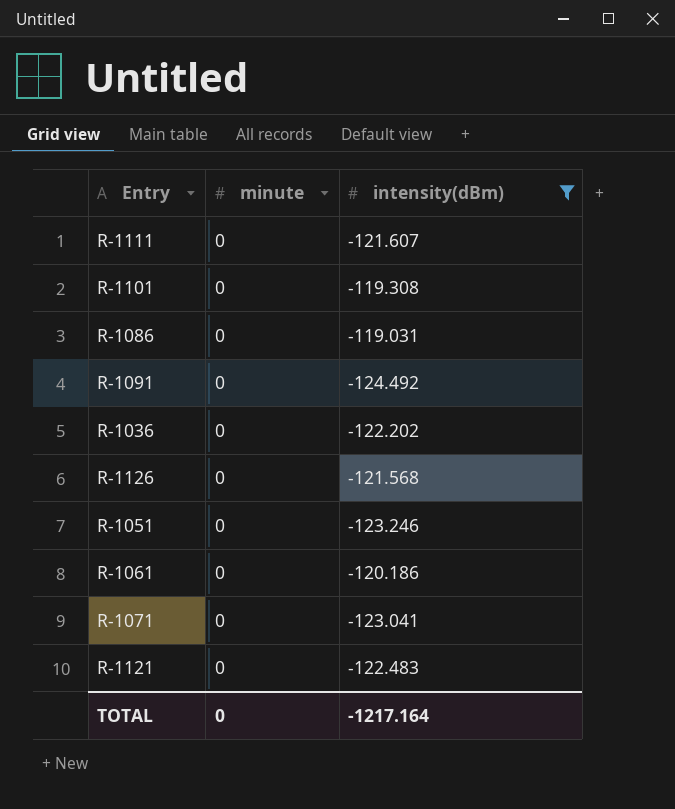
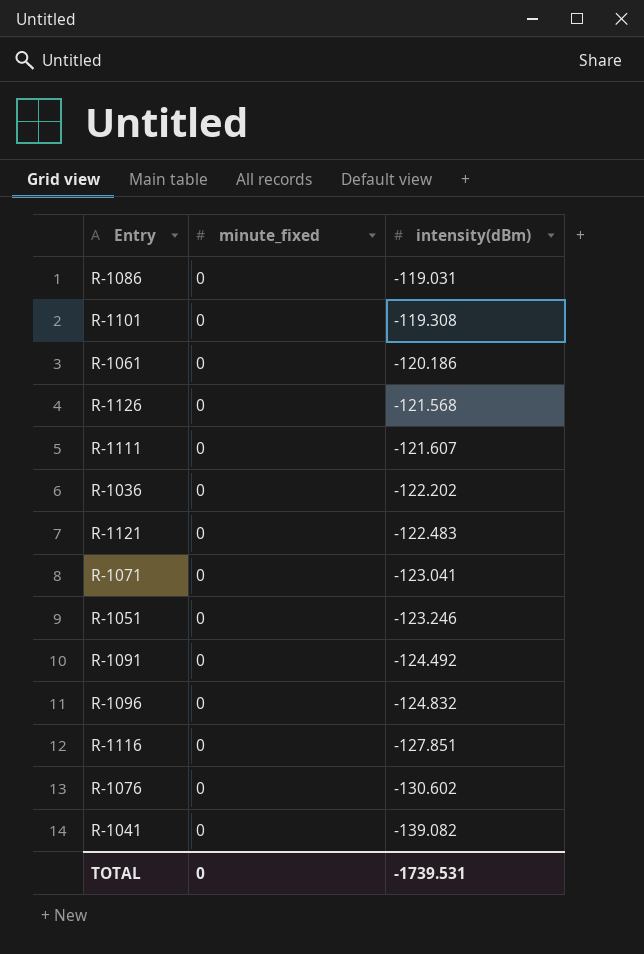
filter: intensity(dBm) >= -124.492 -> none
row order: none -> intensity(dBm) descending
column name: minute -> minute_fixed
TOTAL | intensity(dBm): -1217.164 -> -1739.531

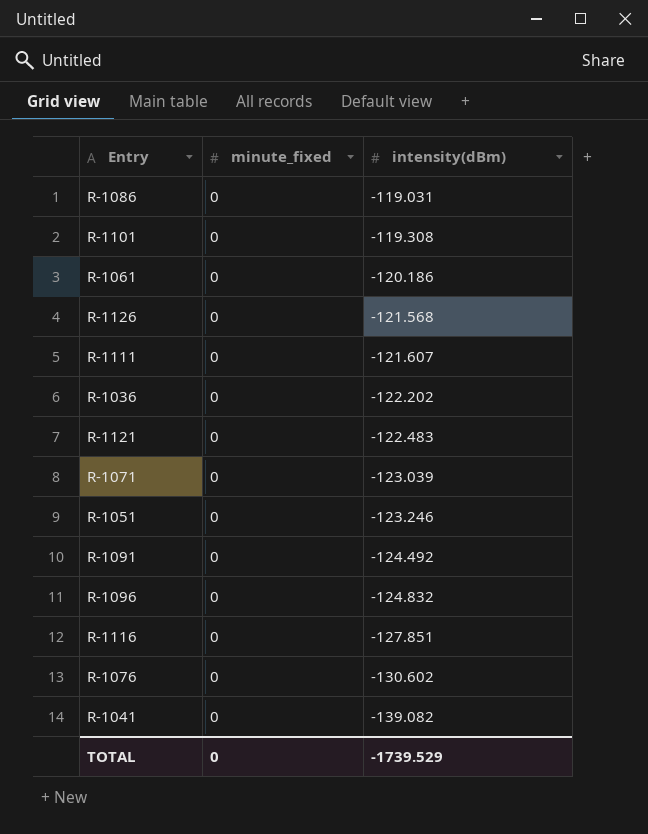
R-1071 | intensity(dBm): -123.041 -> -123.039
TOTAL | intensity(dBm): -1739.531 -> -1739.529

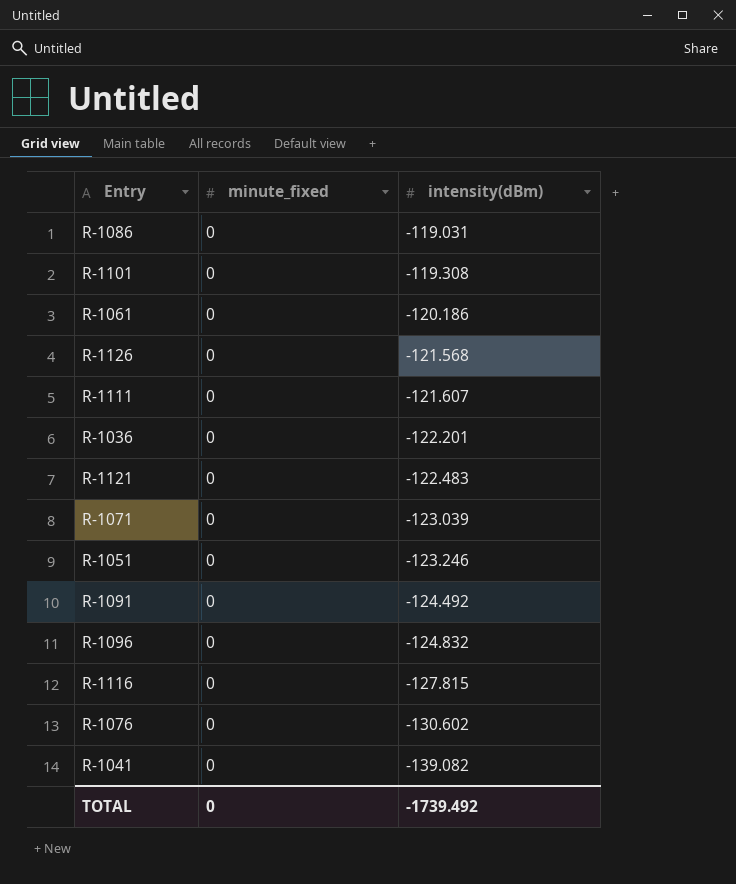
R-1036 | intensity(dBm): -122.202 -> -122.201
R-1116 | intensity(dBm): -127.851 -> -127.815
TOTAL | intensity(dBm): -1739.529 -> -1739.492

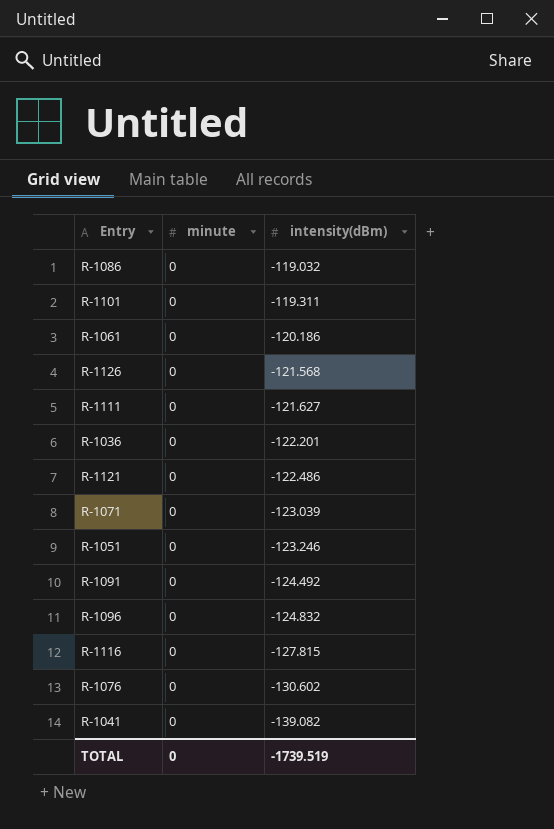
column name: minute_fixed -> minute
R-1086 | intensity(dBm): -119.031 -> -119.032
R-1101 | intensity(dBm): -119.308 -> -119.311
R-1111 | intensity(dBm): -121.607 -> -121.627
R-1121 | intensity(dBm): -122.483 -> -122.486
TOTAL | intensity(dBm): -1739.492 -> -1739.519

